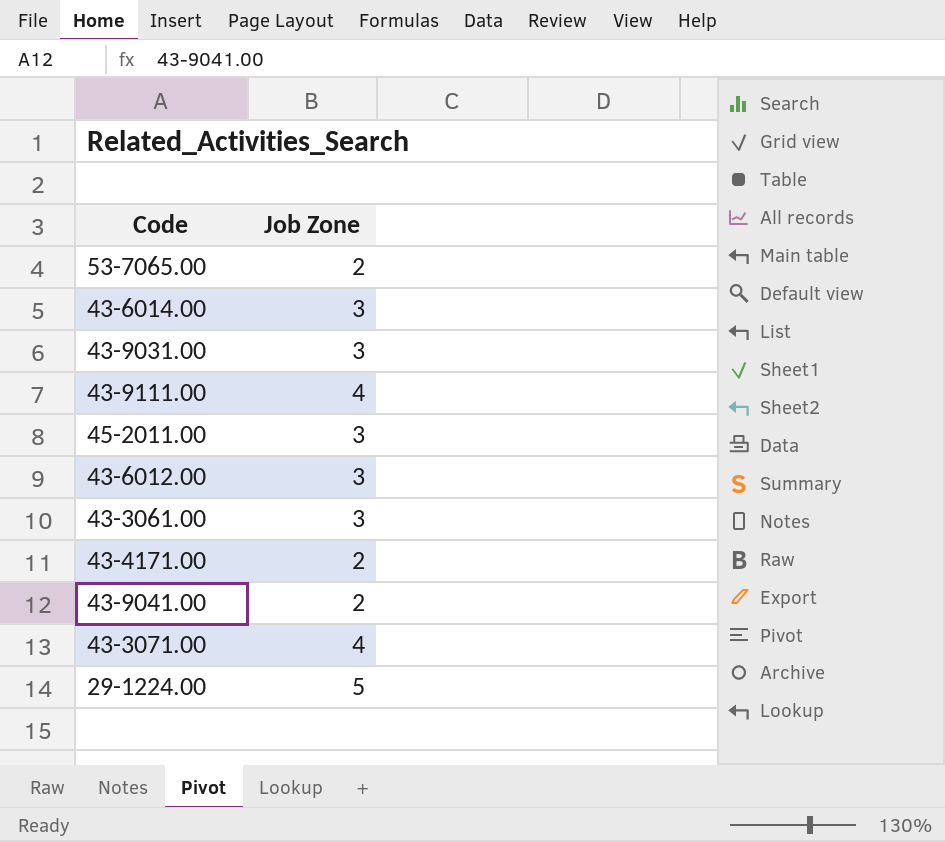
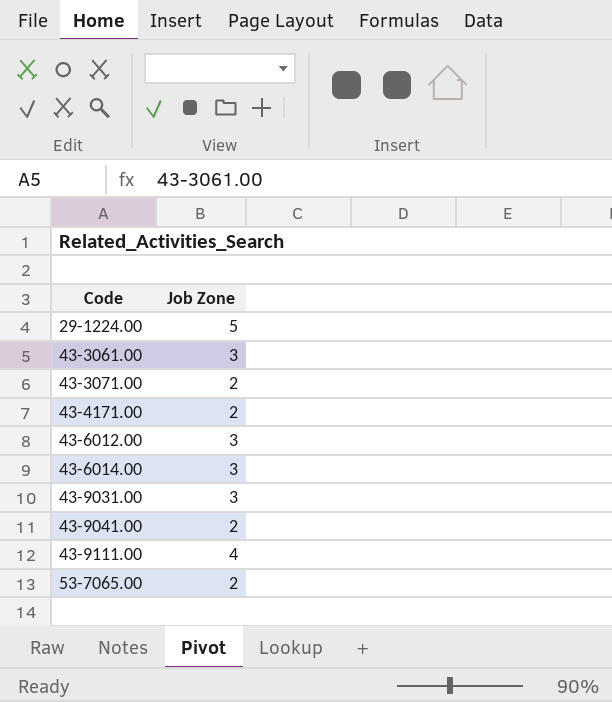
row order: none -> Code ascending
row 45-2011.00: 3 -> none
43-3071.00 | Job Zone: 4 -> 2

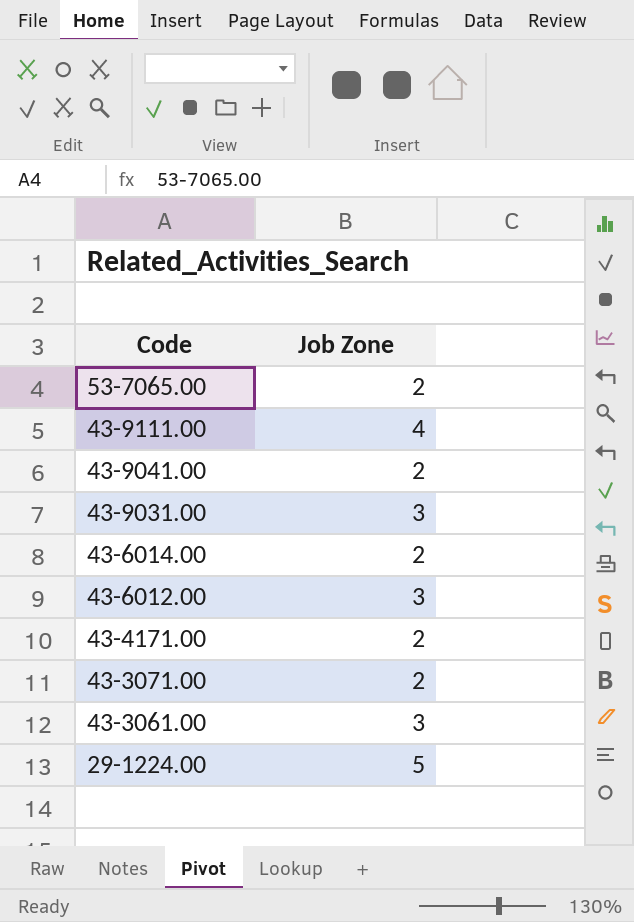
row order: Code ascending -> Code descending
43-6014.00 | Job Zone: 3 -> 2

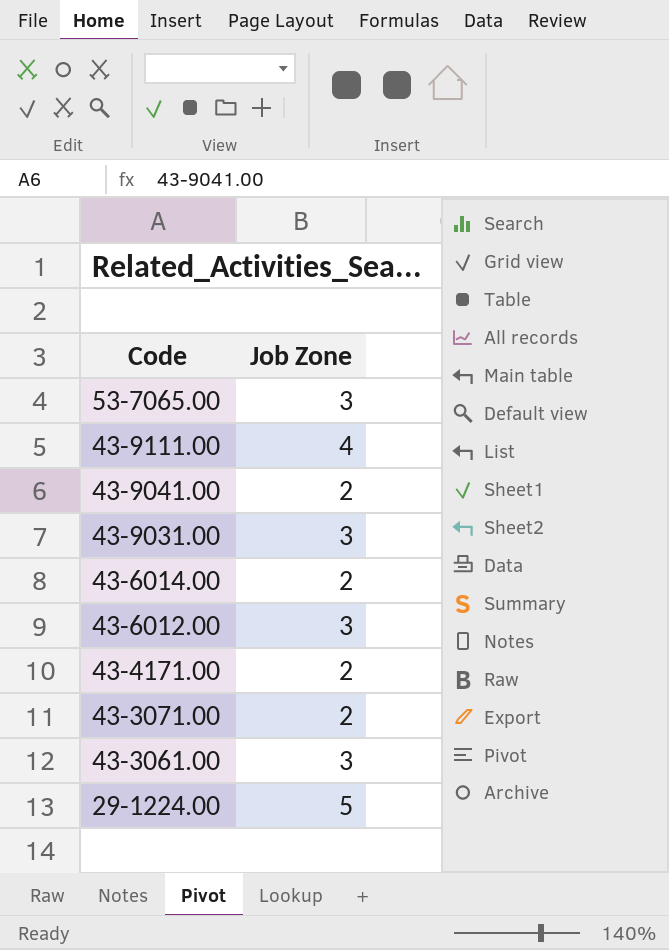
53-7065.00 | Job Zone: 2 -> 3

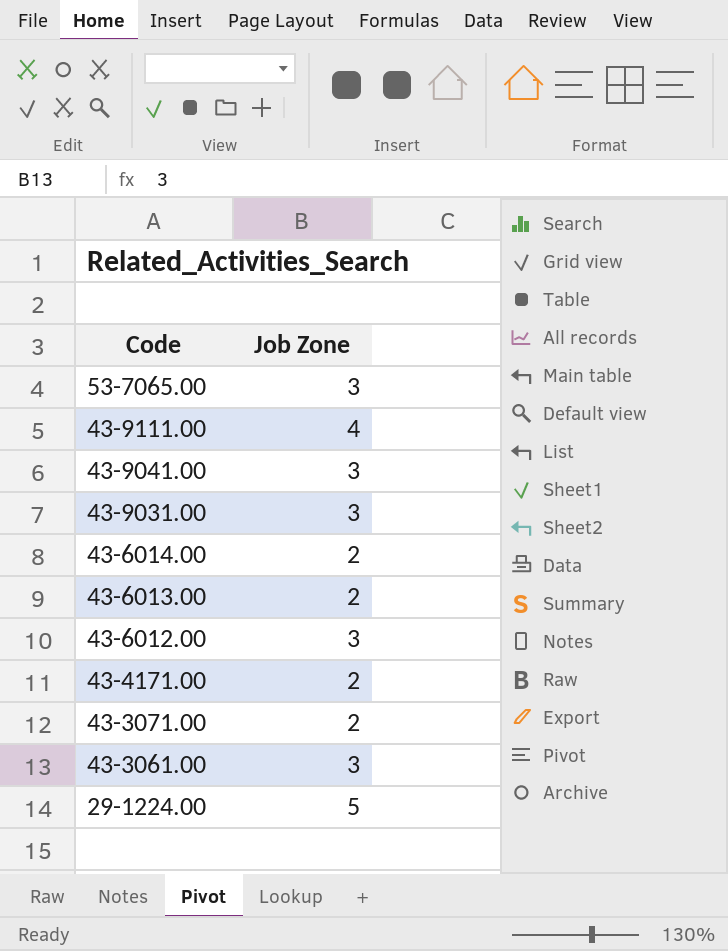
43-9041.00 | Job Zone: 2 -> 3
row 43-6013.00: none -> 2

